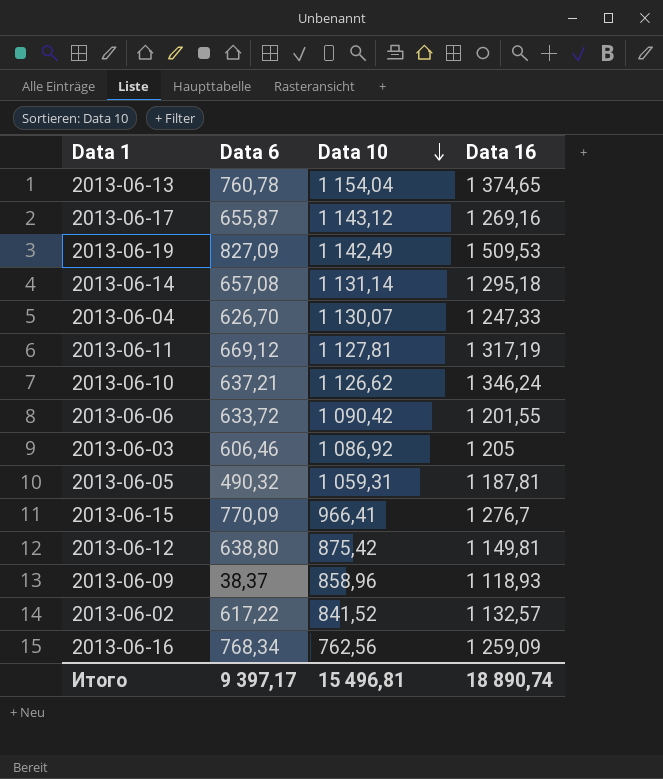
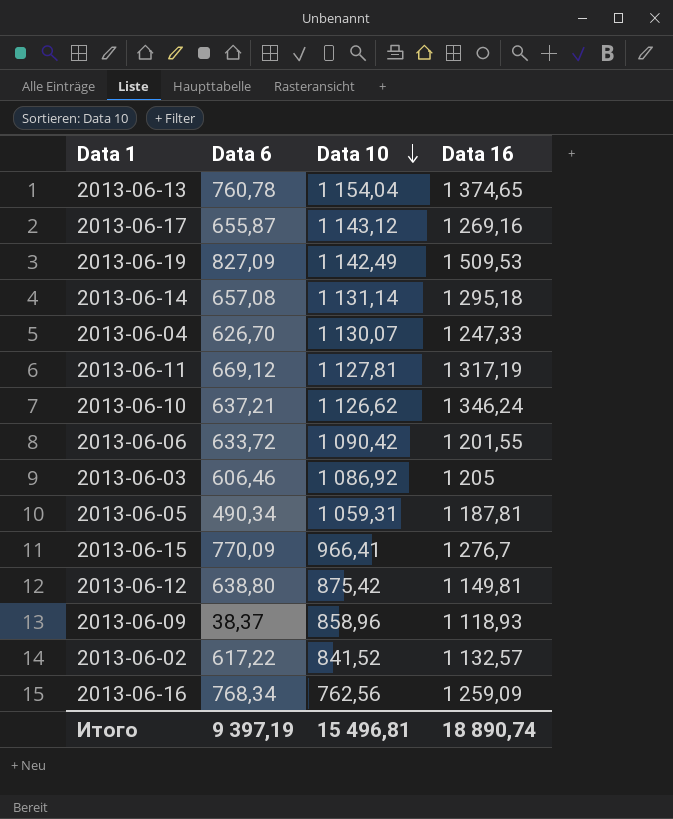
2013-06-05 | Data 6: 490,32 -> 490,34
Итого | Data 6: 9 397,17 -> 9 397,19

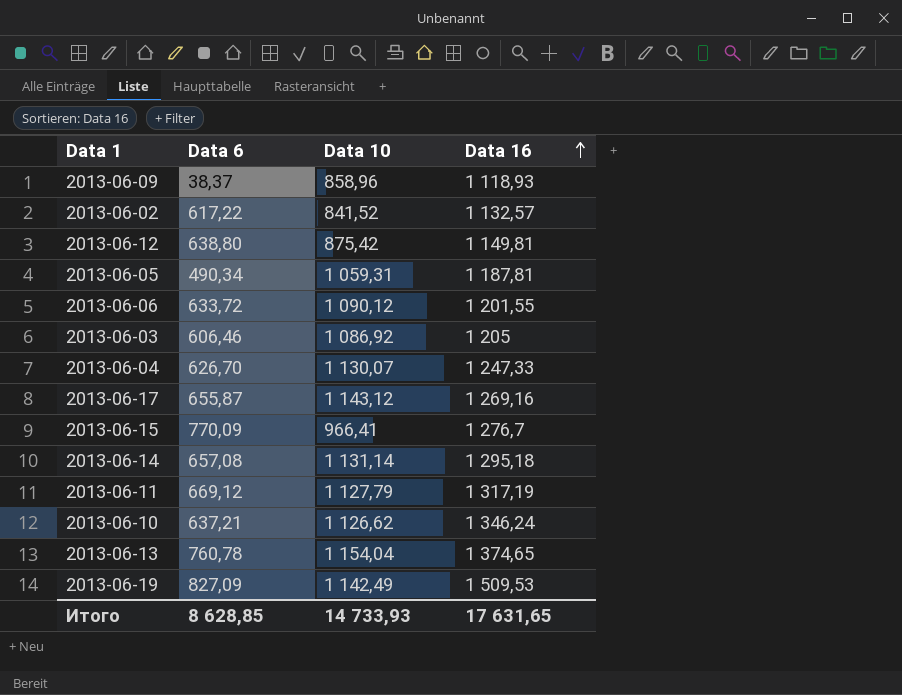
row order: Data 10 descending -> Data 16 ascending
row 2013-06-16: 768,34 | 762,56 | 1 259,09 -> none
2013-06-06 | Data 10: 1 090,42 -> 1 090,12
2013-06-11 | Data 10: 1 127,81 -> 1 127,79
Итого | Data 6: 9 397,19 -> 8 628,85
Итого | Data 10: 15 496,81 -> 14 733,93
Итого | Data 16: 18 890,74 -> 17 631,65

